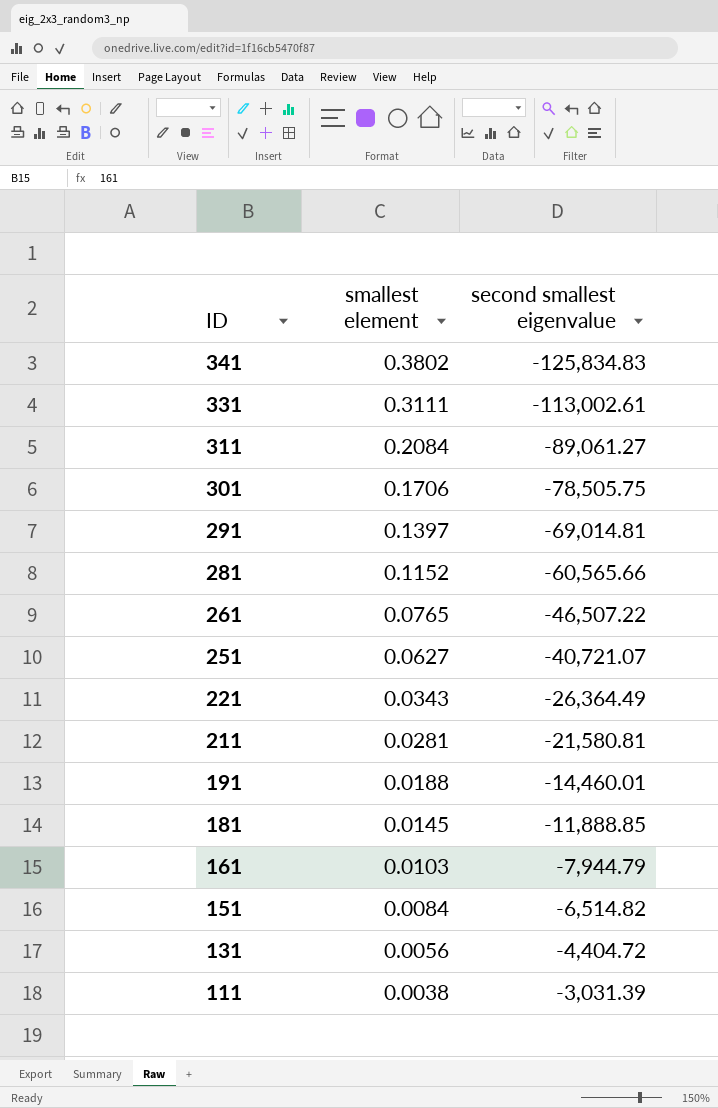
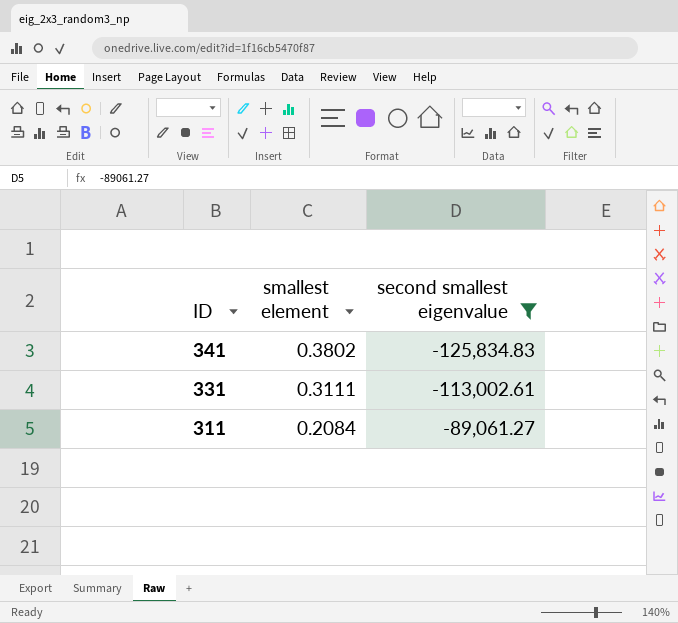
filter: none -> second smallest eigenvalue <= -89,061.27

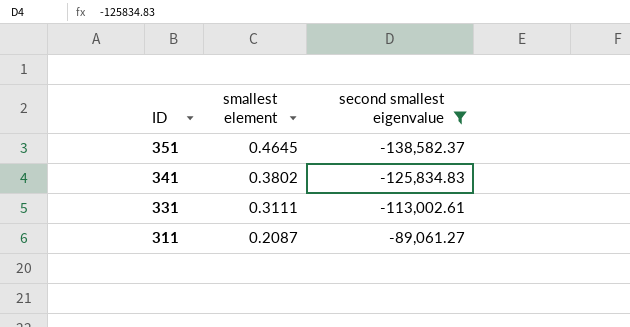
row 351: none -> 0.4645 | -138,582.37
311 | smallest element: 0.2084 -> 0.2087

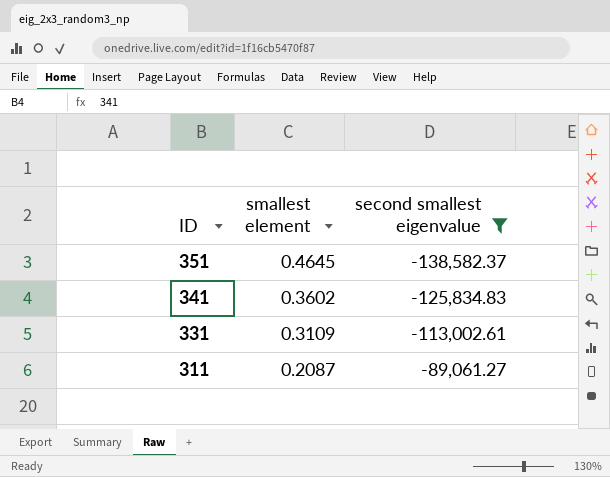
341 | smallest element: 0.3802 -> 0.3602
331 | smallest element: 0.3111 -> 0.3109

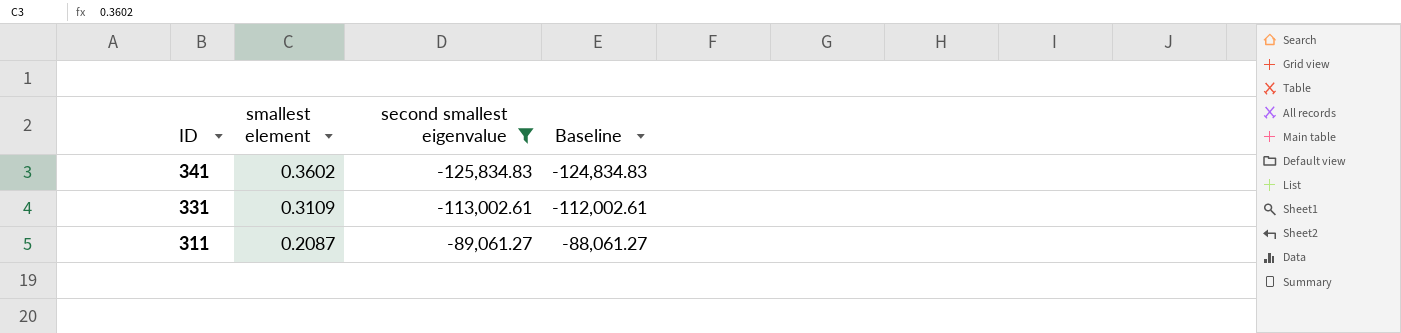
column Baseline | formula: none -> [second smallest eigenvalue] + 1000
row 351: 0.4645 | -138,582.37 -> none

